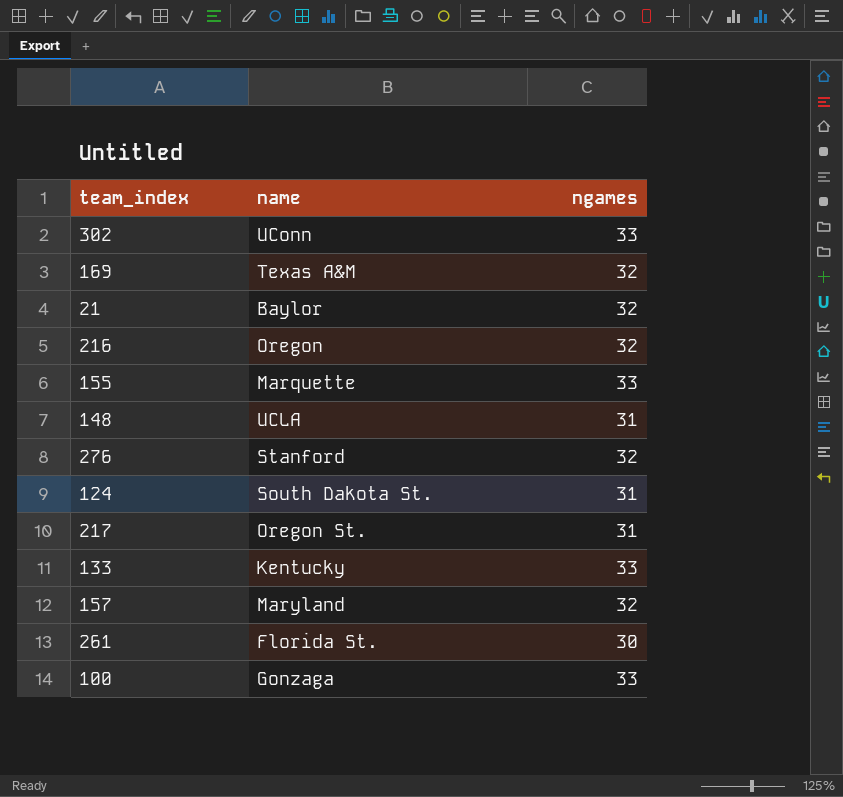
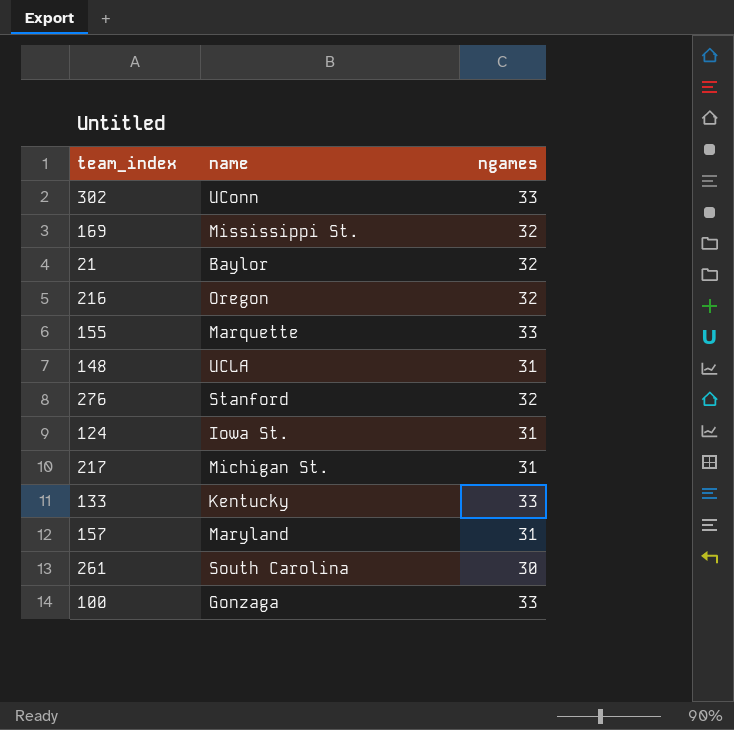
169 | name: Texas A&M -> Mississippi St.
124 | name: South Dakota St. -> Iowa St.
217 | name: Oregon St. -> Michigan St.
157 | ngames: 32 -> 31
261 | name: Florida St. -> South Carolina

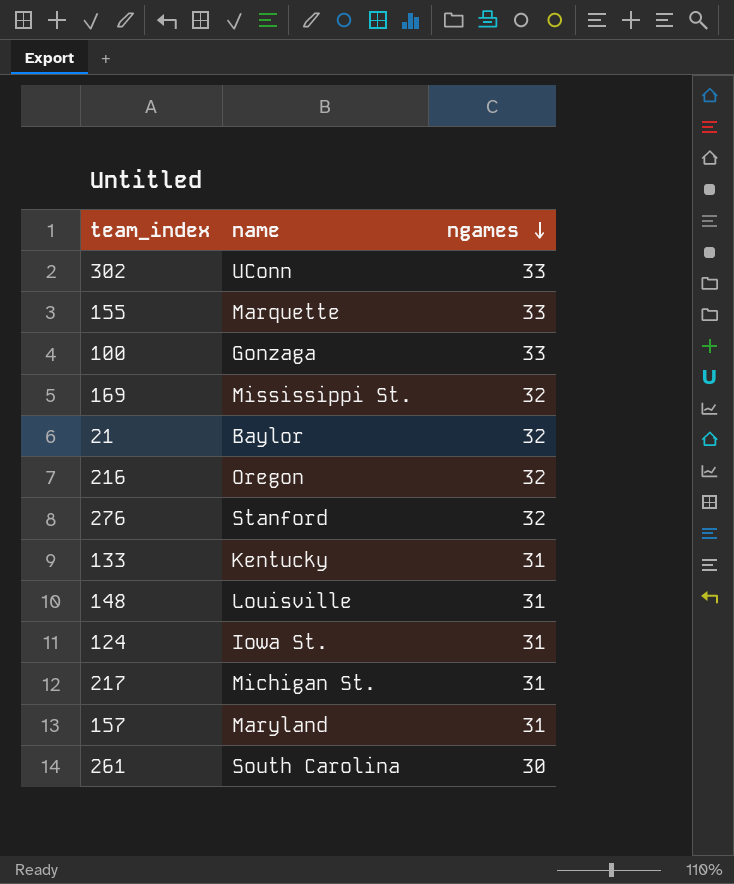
row order: none -> ngames descending
133 | ngames: 33 -> 31
148 | name: UCLA -> Louisville

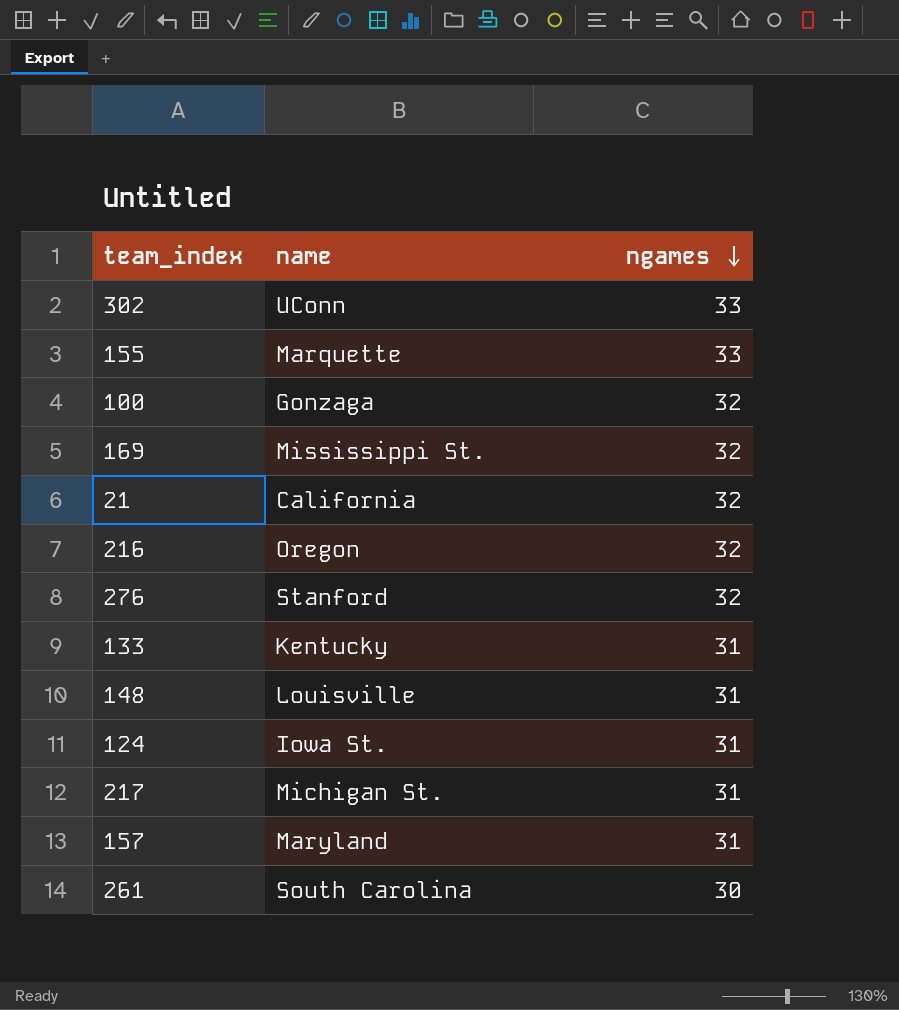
100 | ngames: 33 -> 32
21 | name: Baylor -> California

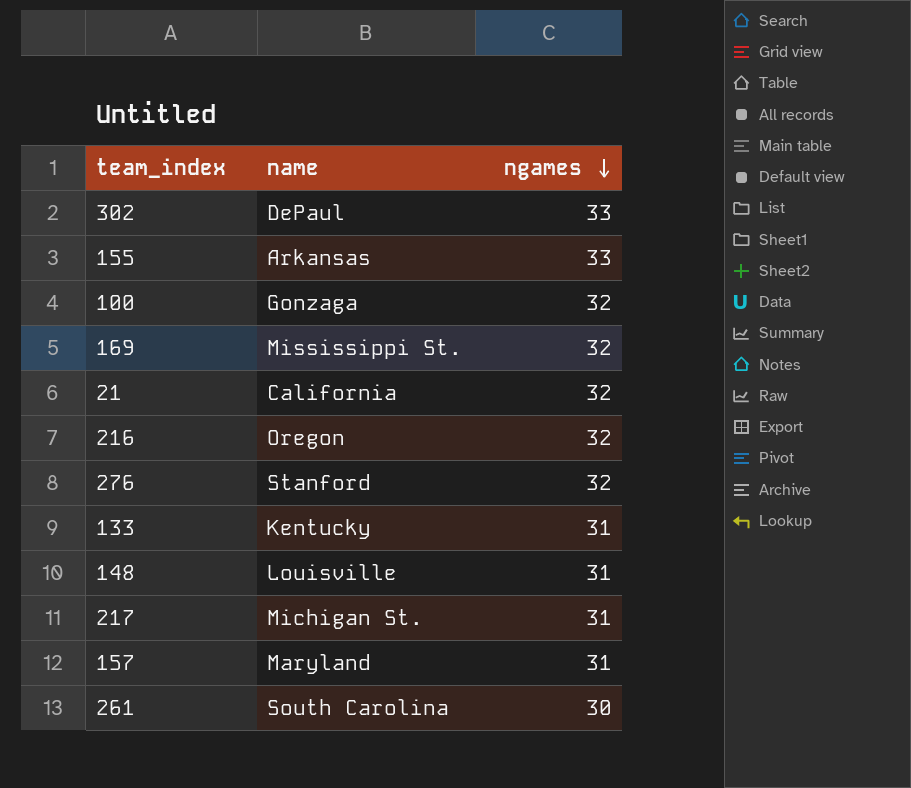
row 124: Iowa St. | 31 -> none
302 | name: UConn -> DePaul
155 | name: Marquette -> Arkansas

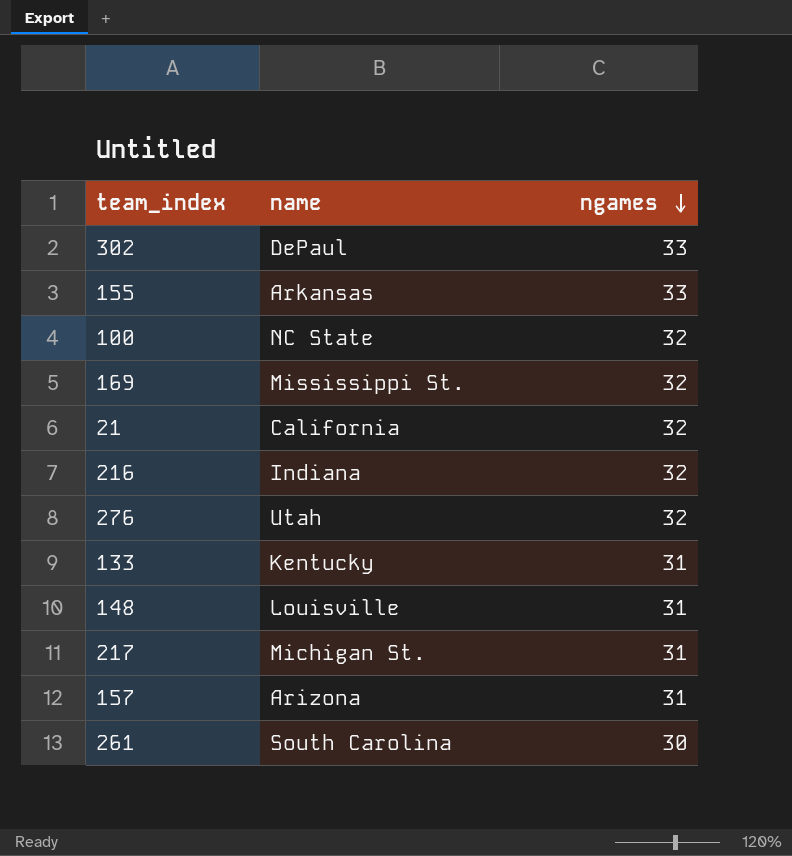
100 | name: Gonzaga -> NC State
216 | name: Oregon -> Indiana
276 | name: Stanford -> Utah
157 | name: Maryland -> Arizona

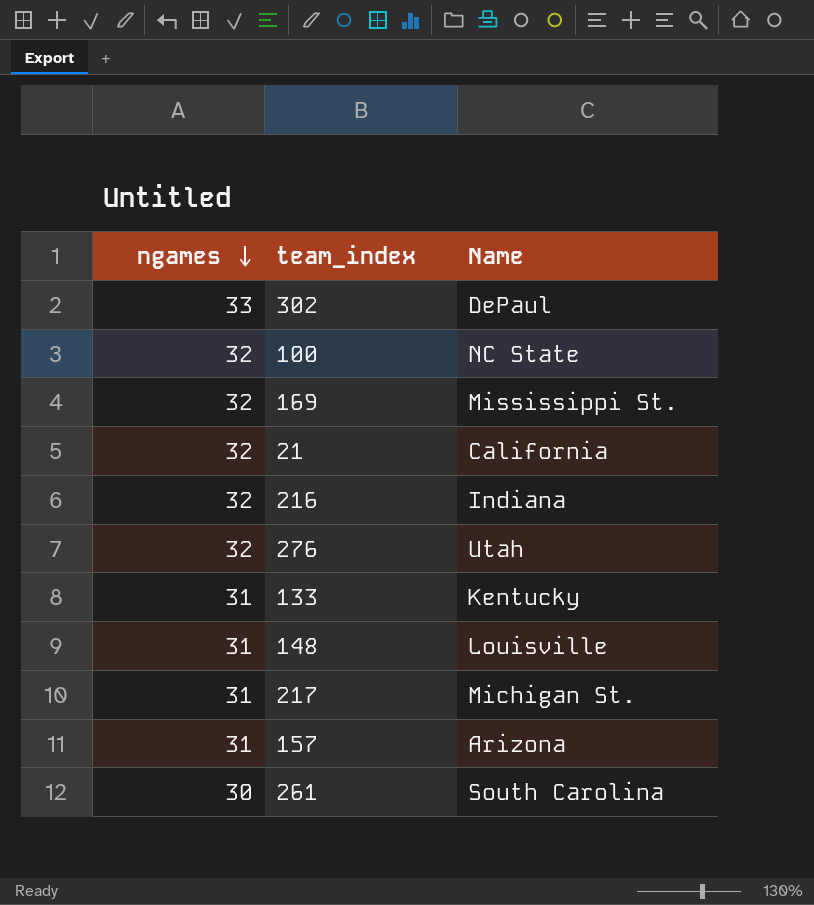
column ngames | position: 3 -> 1
column name: name -> Name
row 155: Arkansas | 33 -> none

